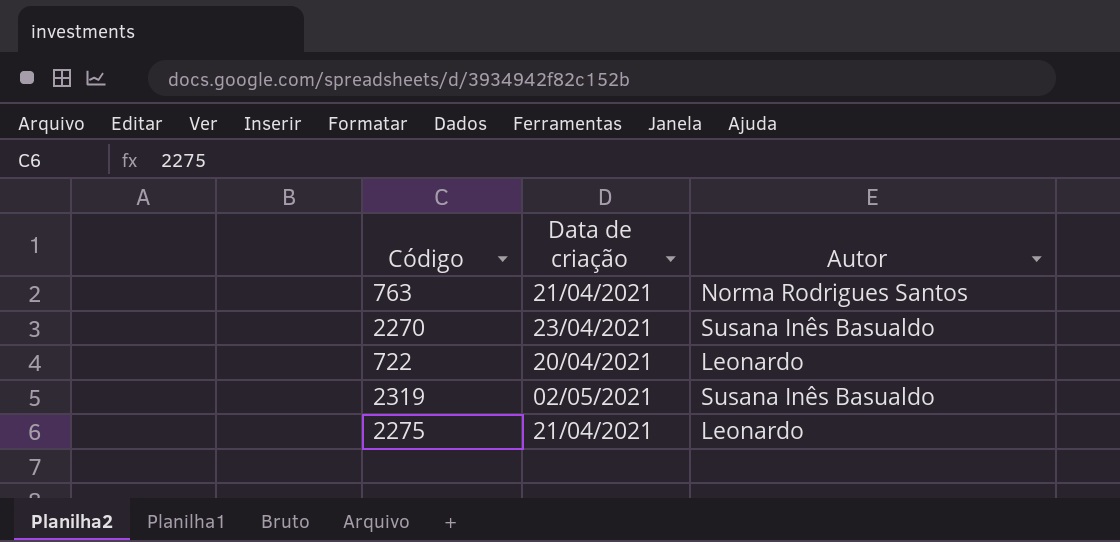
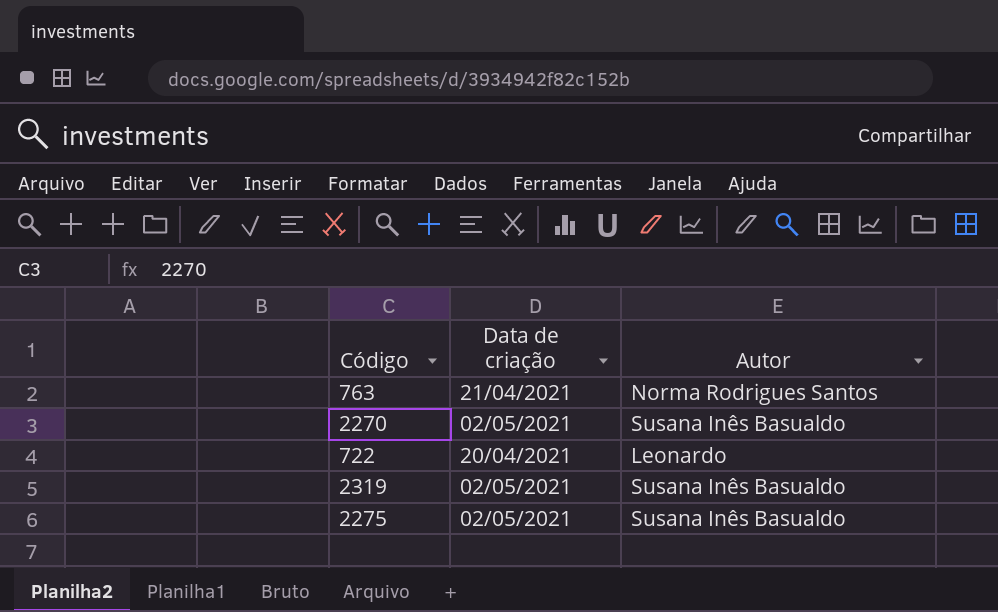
2270 | Data de criação: 23/04/2021 -> 02/05/2021
2275 | Data de criação: 21/04/2021 -> 02/05/2021
2275 | Autor: Leonardo -> Susana Inês Basualdo

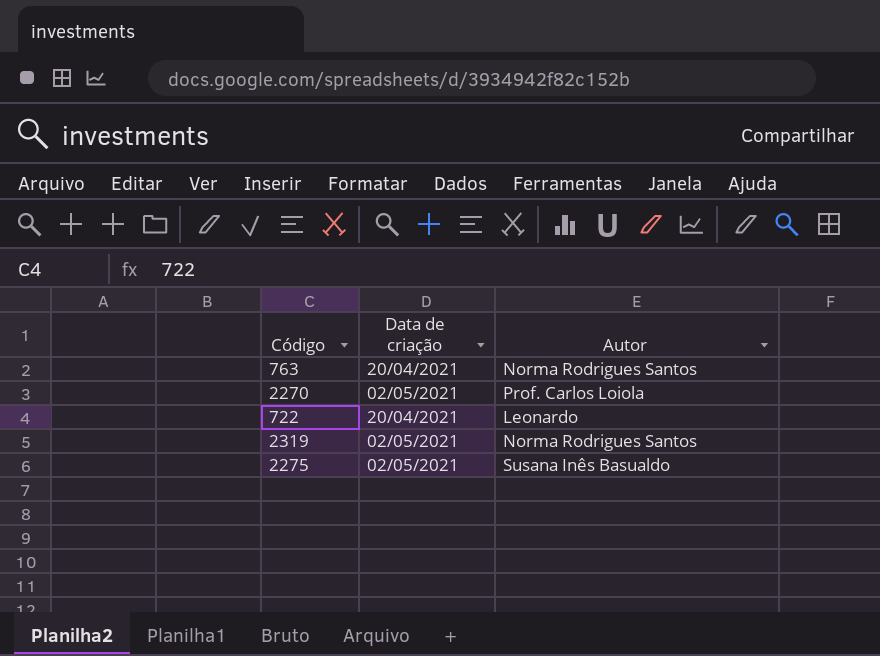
763 | Data de criação: 21/04/2021 -> 20/04/2021
2270 | Autor: Susana Inês Basualdo -> Prof. Carlos Loiola
2319 | Autor: Susana Inês Basualdo -> Norma Rodrigues Santos

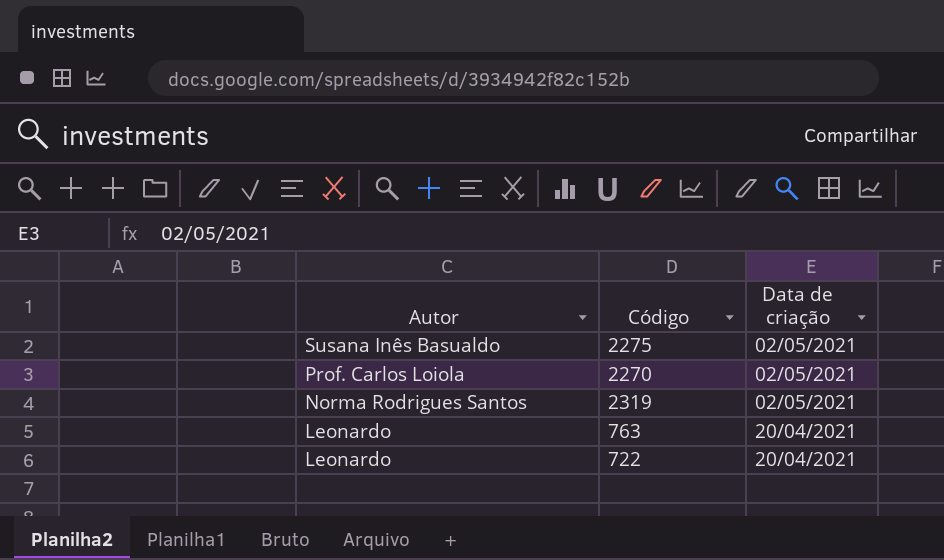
row order: none -> Autor descending
column Autor | position: 3 -> 1
763 | Autor: Norma Rodrigues Santos -> Leonardo

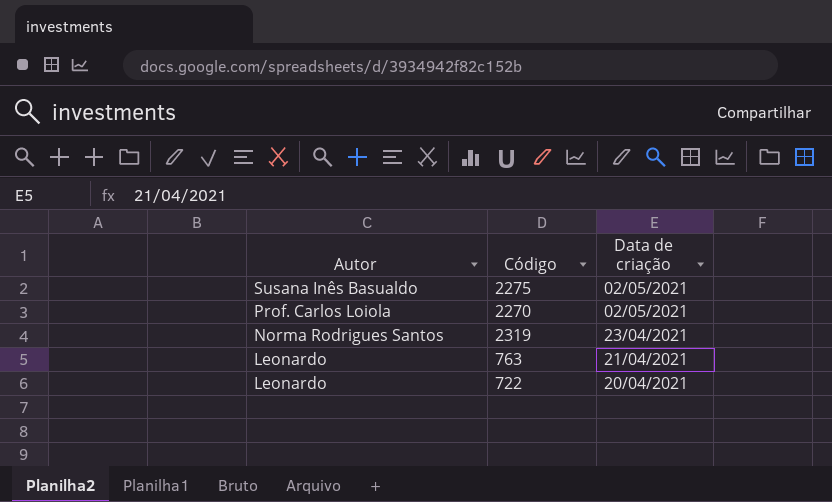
2319 | Data de criação: 02/05/2021 -> 23/04/2021
763 | Data de criação: 20/04/2021 -> 21/04/2021

